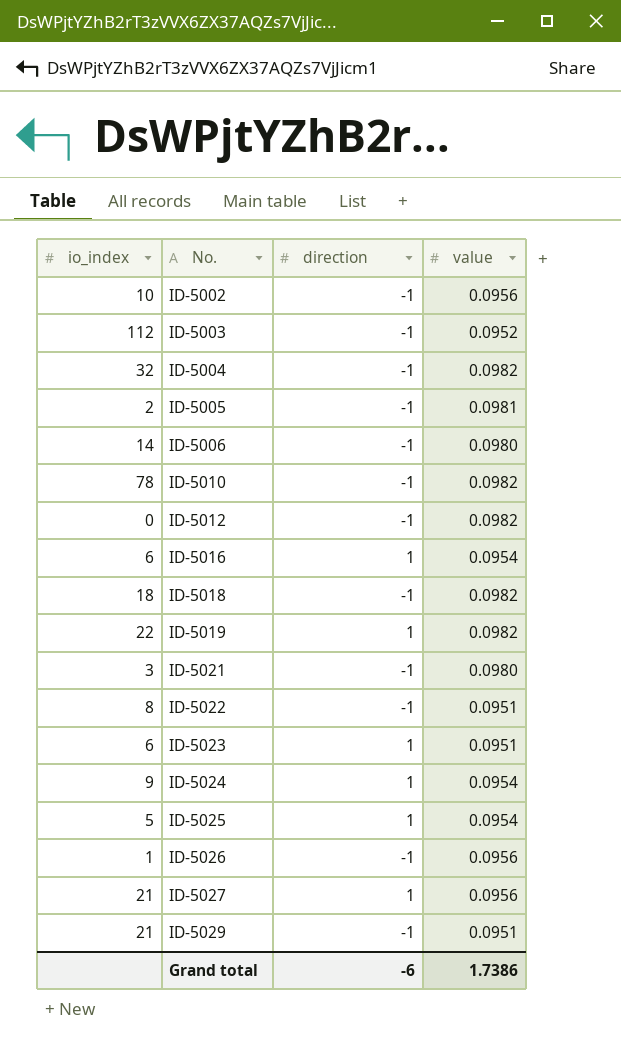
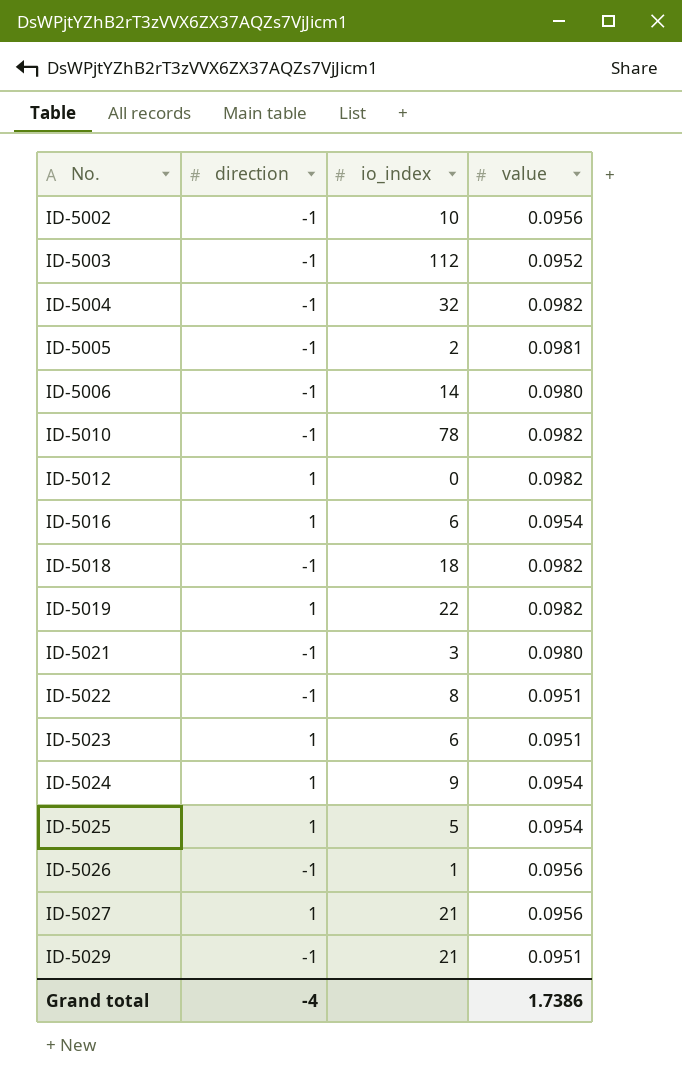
column io_index | position: 1 -> 3
ID-5012 | direction: -1 -> 1
Grand total | direction: -6 -> -4

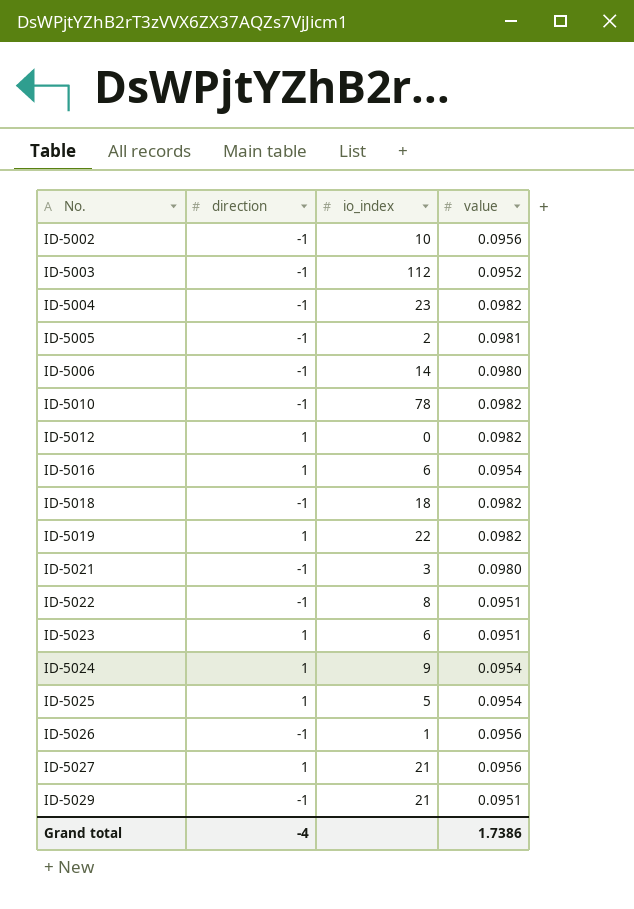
ID-5004 | io_index: 32 -> 23

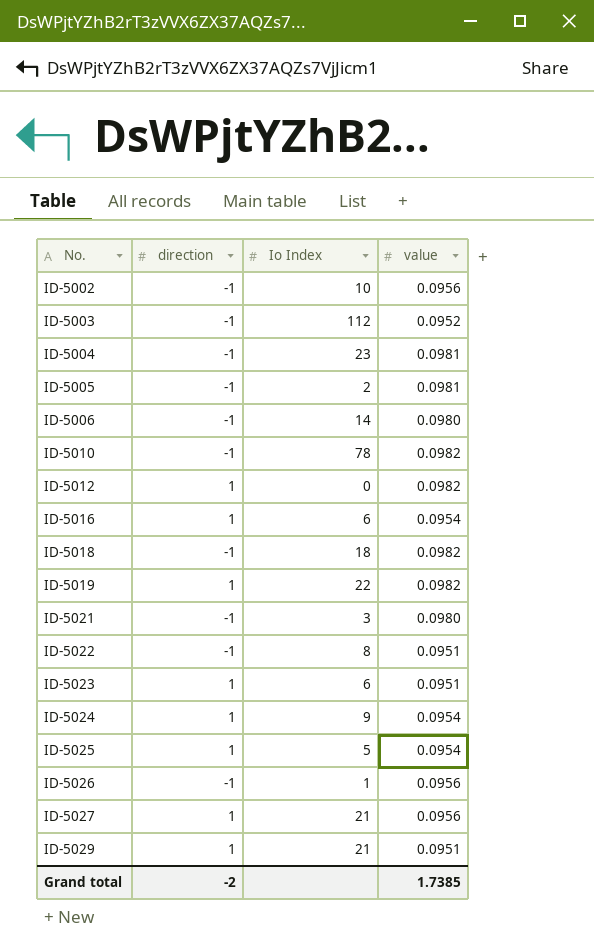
column name: io_index -> Io Index
ID-5004 | value: 0.0982 -> 0.0981
ID-5029 | direction: -1 -> 1
Grand total | direction: -4 -> -2
Grand total | value: 1.7386 -> 1.7385

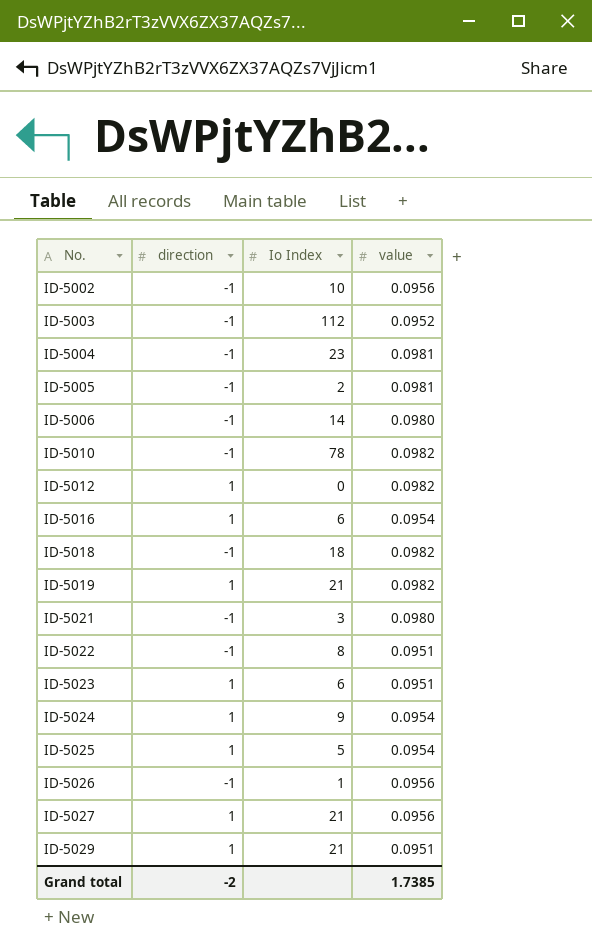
ID-5019 | Io Index: 22 -> 21

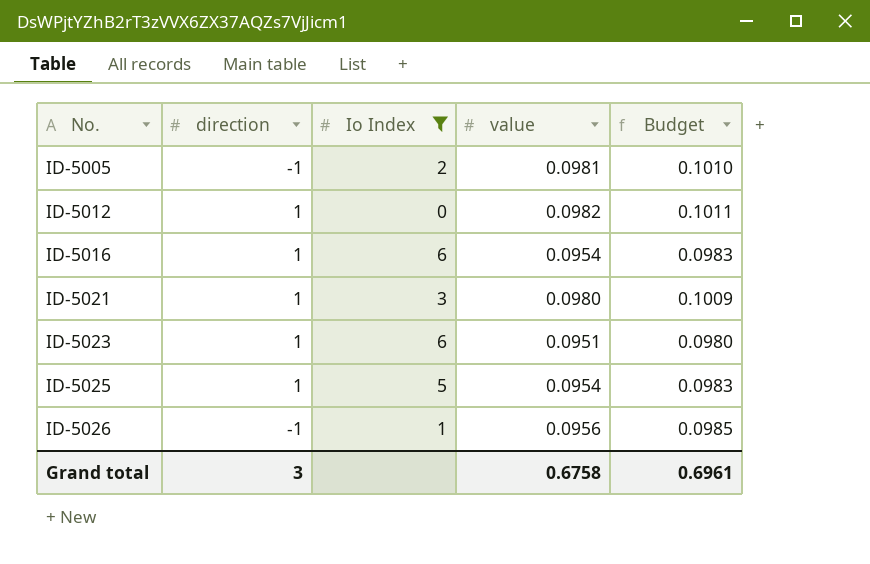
filter: none -> Io Index <= 6
column Budget | formula: none -> [value] * 1.03
ID-5021 | direction: -1 -> 1
Grand total | direction: -2 -> 3
Grand total | value: 1.7385 -> 0.6758

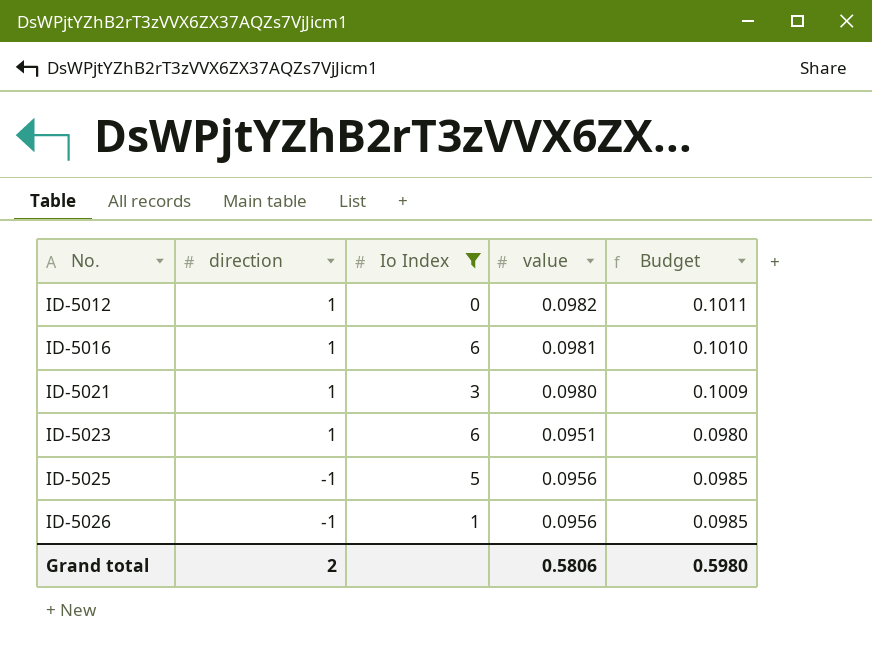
row ID-5005: -1 | 2 | 0.0981 | 0.1010 -> none
ID-5016 | value: 0.0954 -> 0.0981
ID-5016 | Budget: 0.0983 -> 0.1010
ID-5025 | direction: 1 -> -1
ID-5025 | value: 0.0954 -> 0.0956
ID-5025 | Budget: 0.0983 -> 0.0985
Grand total | direction: 3 -> 2
Grand total | value: 0.6758 -> 0.5806
Grand total | Budget: 0.6961 -> 0.5980

